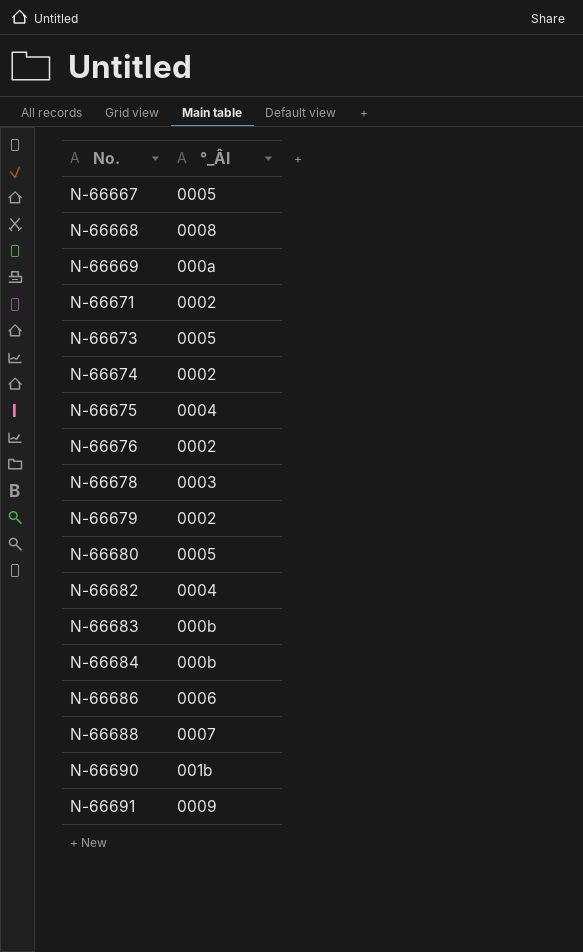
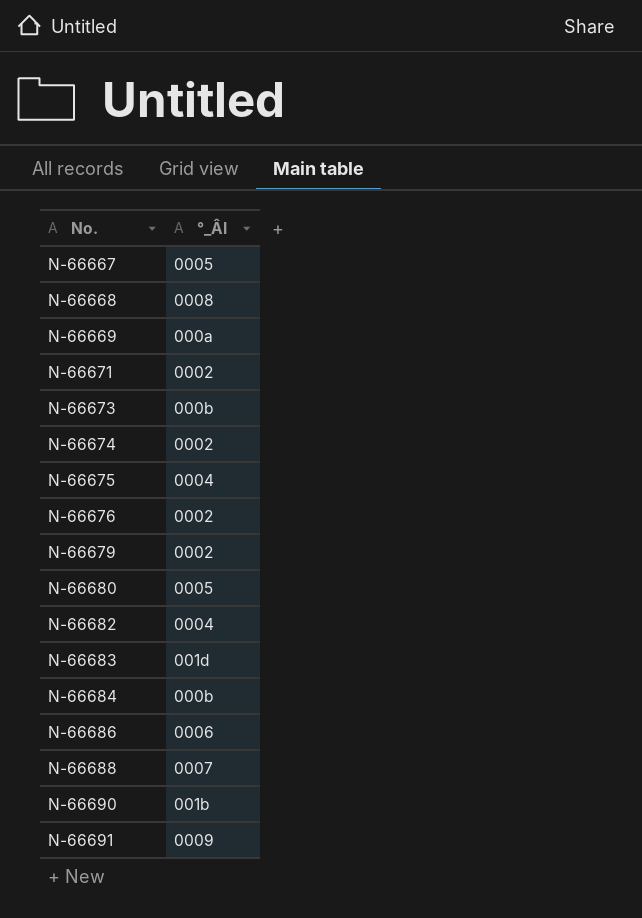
row N-66678: 0003 -> none
N-66673 | °_ÂI: 0005 -> 000b
N-66683 | °_ÂI: 000b -> 001d

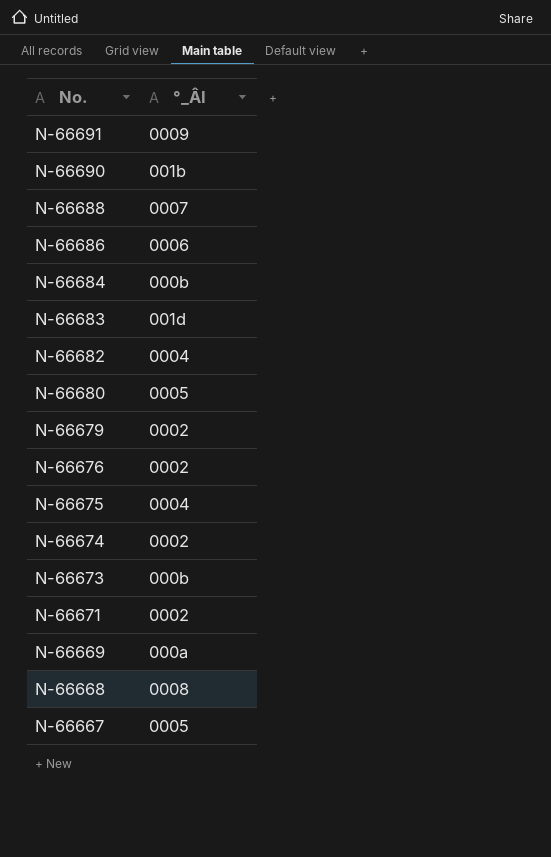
row order: No. ascending -> No. descending

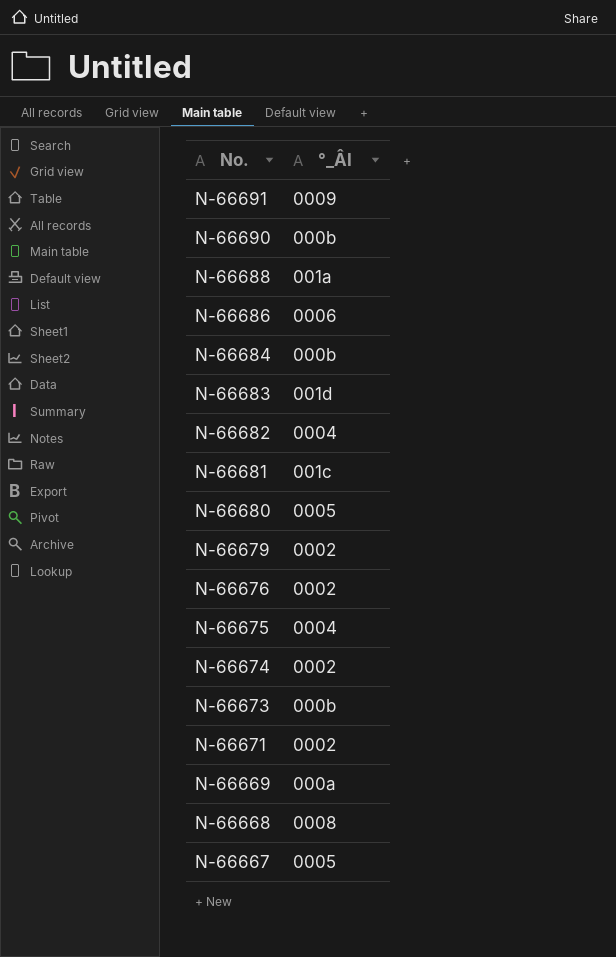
N-66690 | °_ÂI: 001b -> 000b
N-66688 | °_ÂI: 0007 -> 001a
row N-66681: none -> 001c

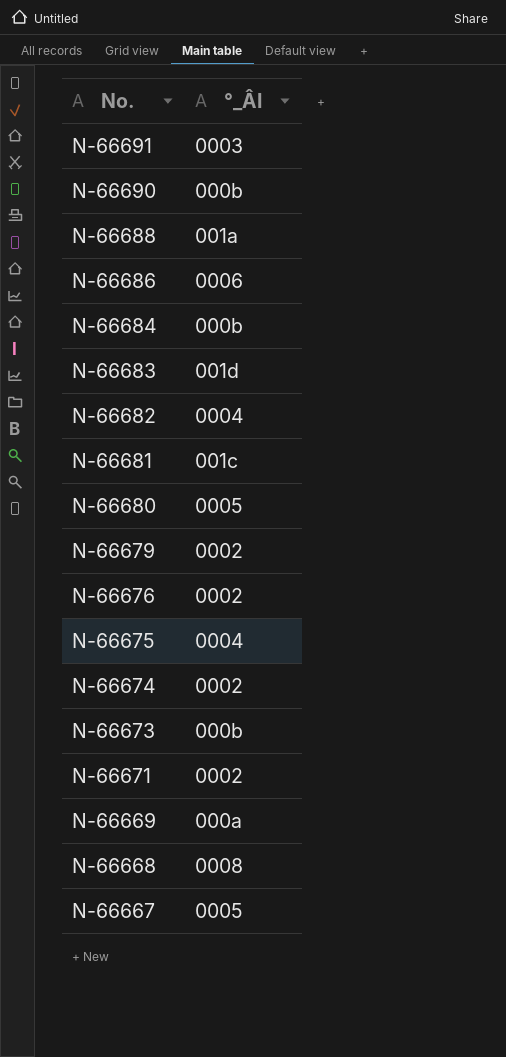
N-66691 | °_ÂI: 0009 -> 0003

